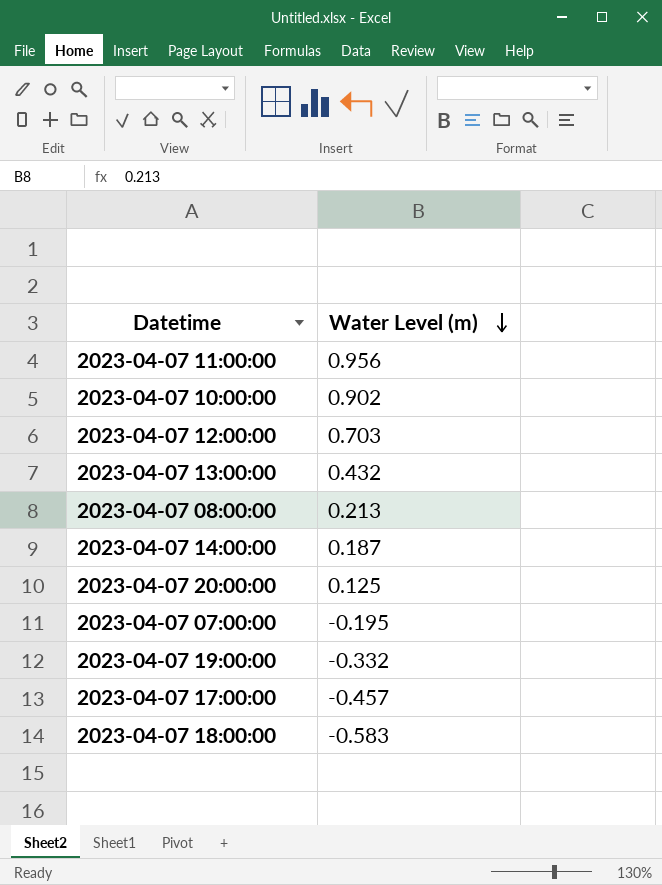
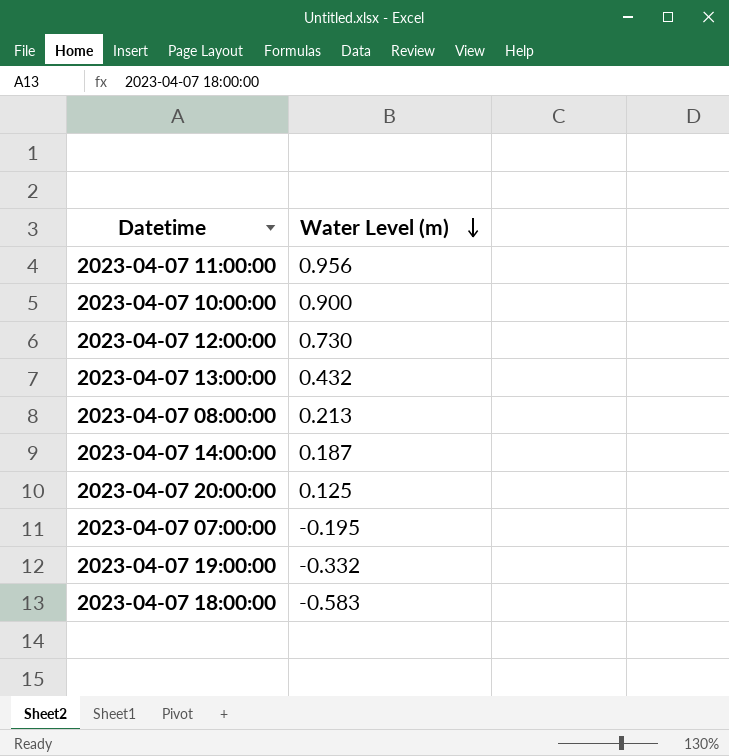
row 2023-04-07 17:00:00: -0.457 -> none
2023-04-07 10:00:00 | Water Level (m): 0.902 -> 0.900
2023-04-07 12:00:00 | Water Level (m): 0.703 -> 0.730

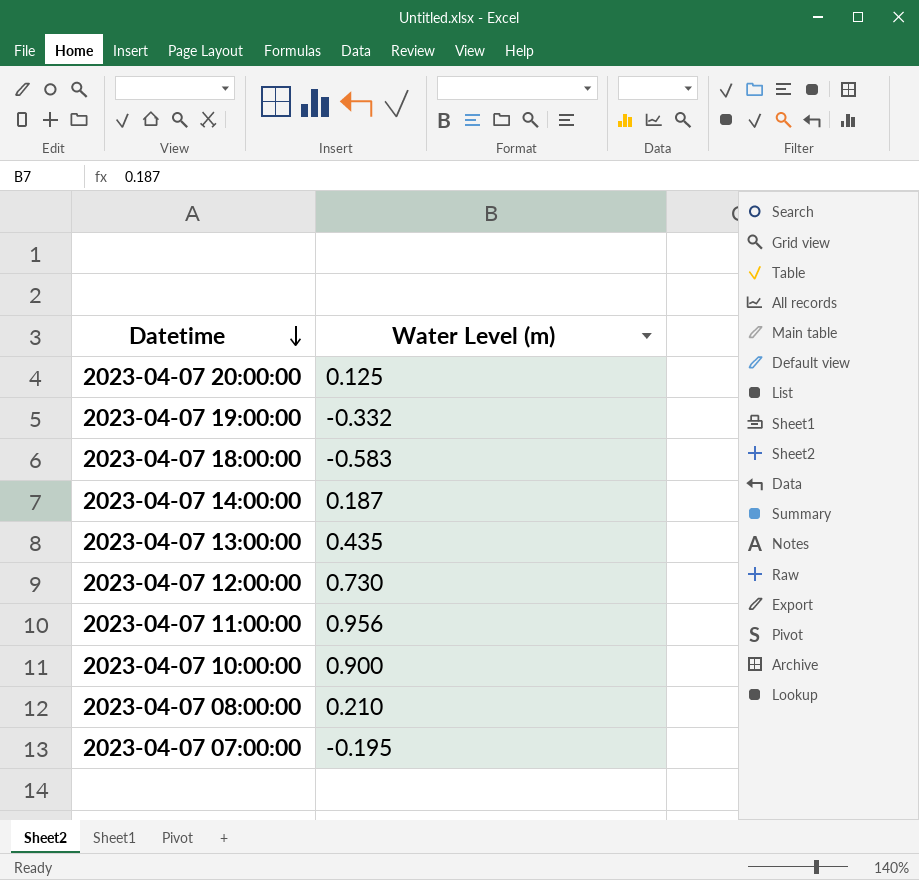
row order: Water Level (m) descending -> Datetime descending
2023-04-07 13:00:00 | Water Level (m): 0.432 -> 0.435
2023-04-07 08:00:00 | Water Level (m): 0.213 -> 0.210

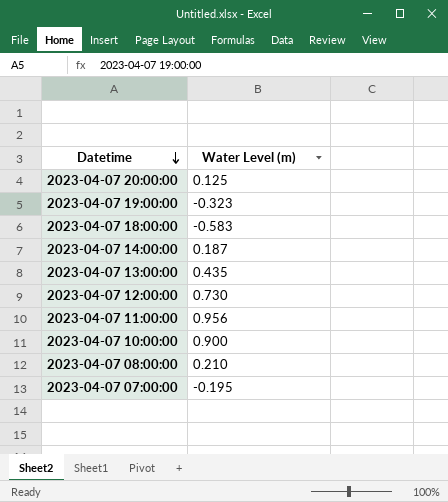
2023-04-07 19:00:00 | Water Level (m): -0.332 -> -0.323

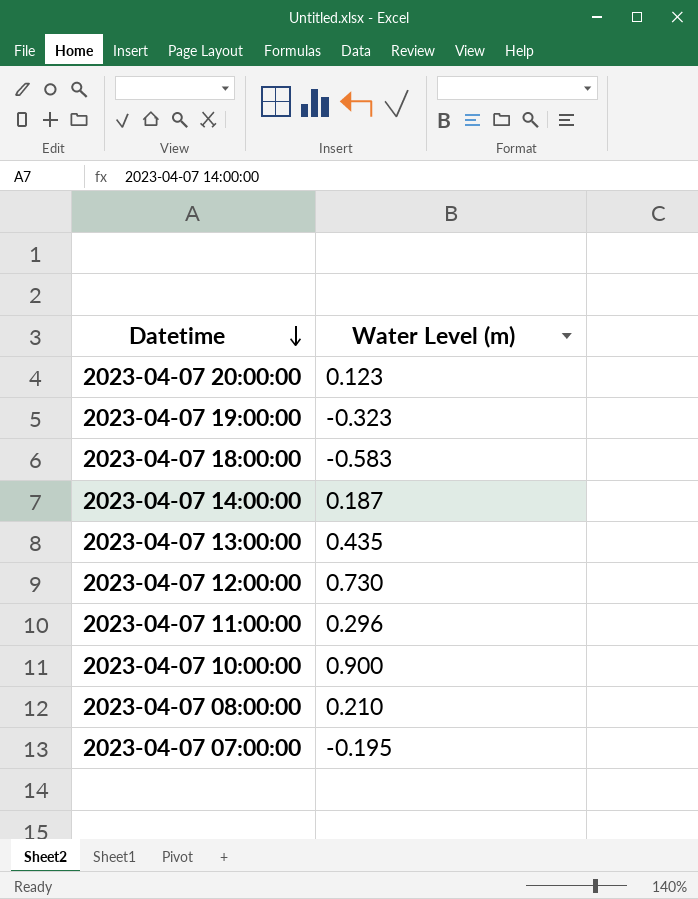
2023-04-07 20:00:00 | Water Level (m): 0.125 -> 0.123
2023-04-07 11:00:00 | Water Level (m): 0.956 -> 0.296

